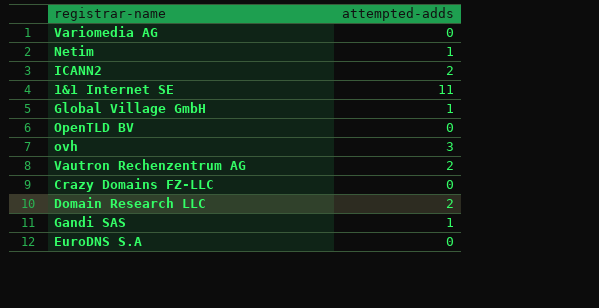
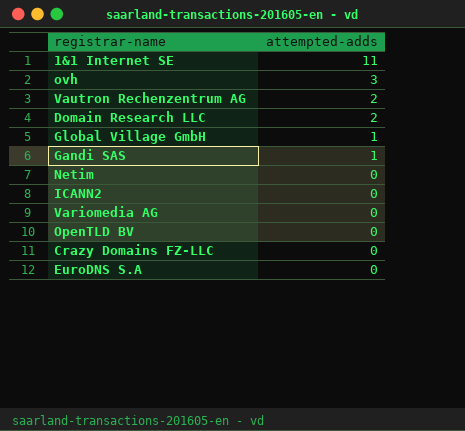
row order: none -> attempted-adds descending
Netim | attempted-adds: 1 -> 0
ICANN2 | attempted-adds: 2 -> 0

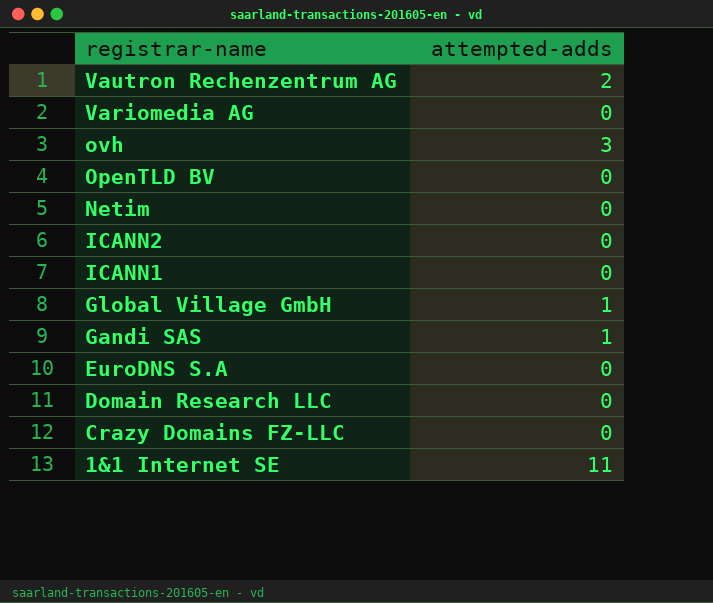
row order: attempted-adds descending -> registrar-name descending
row ICANN1: none -> 0
Domain Research LLC | attempted-adds: 2 -> 0

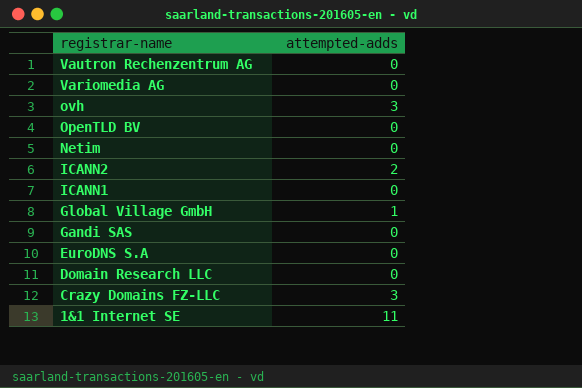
Vautron Rechenzentrum AG | attempted-adds: 2 -> 0
ICANN2 | attempted-adds: 0 -> 2
Gandi SAS | attempted-adds: 1 -> 0
Crazy Domains FZ-LLC | attempted-adds: 0 -> 3

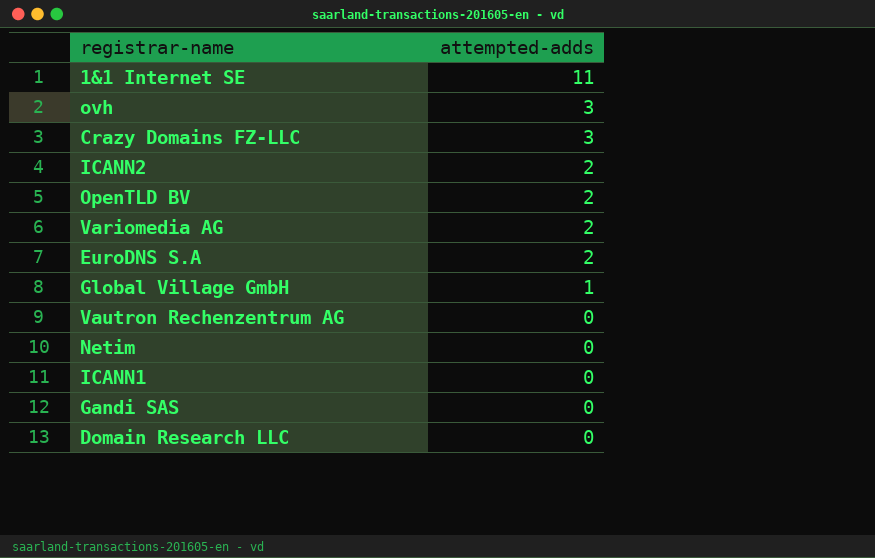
row order: registrar-name descending -> attempted-adds descending
OpenTLD BV | attempted-adds: 0 -> 2
Variomedia AG | attempted-adds: 0 -> 2
EuroDNS S.A | attempted-adds: 0 -> 2

